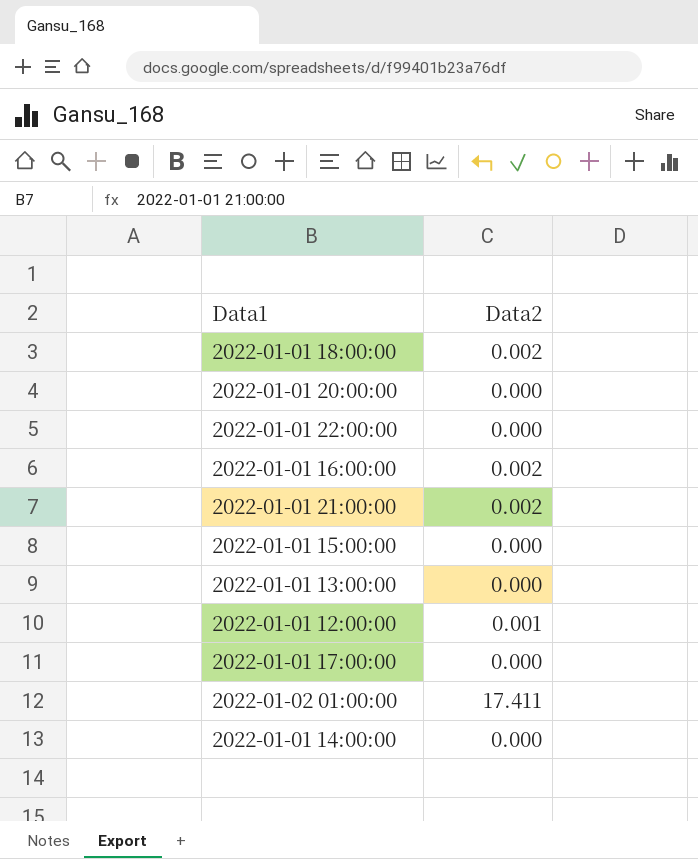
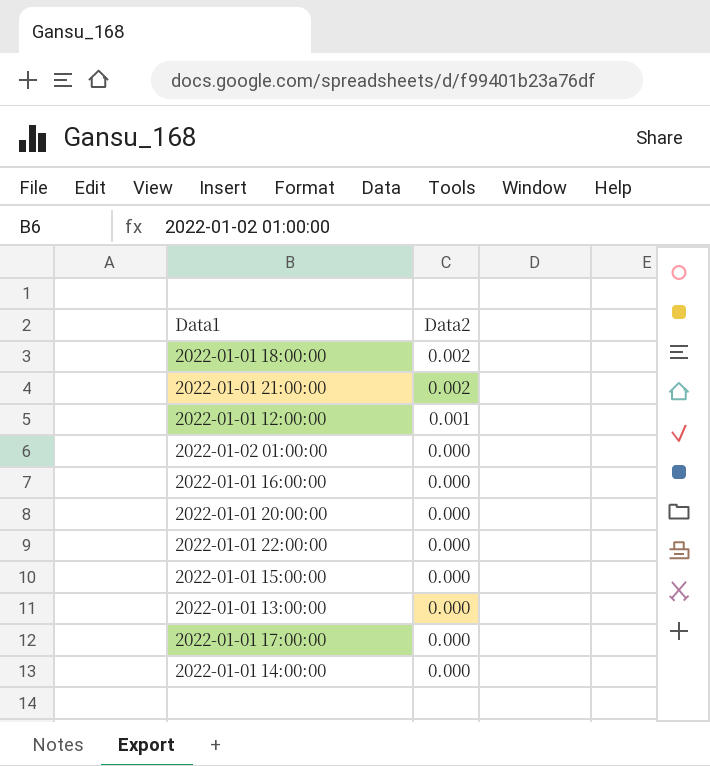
row order: none -> Data2 descending
2022-01-02 01:00:00 | Data2: 17.411 -> 0.000
2022-01-01 16:00:00 | Data2: 0.002 -> 0.000

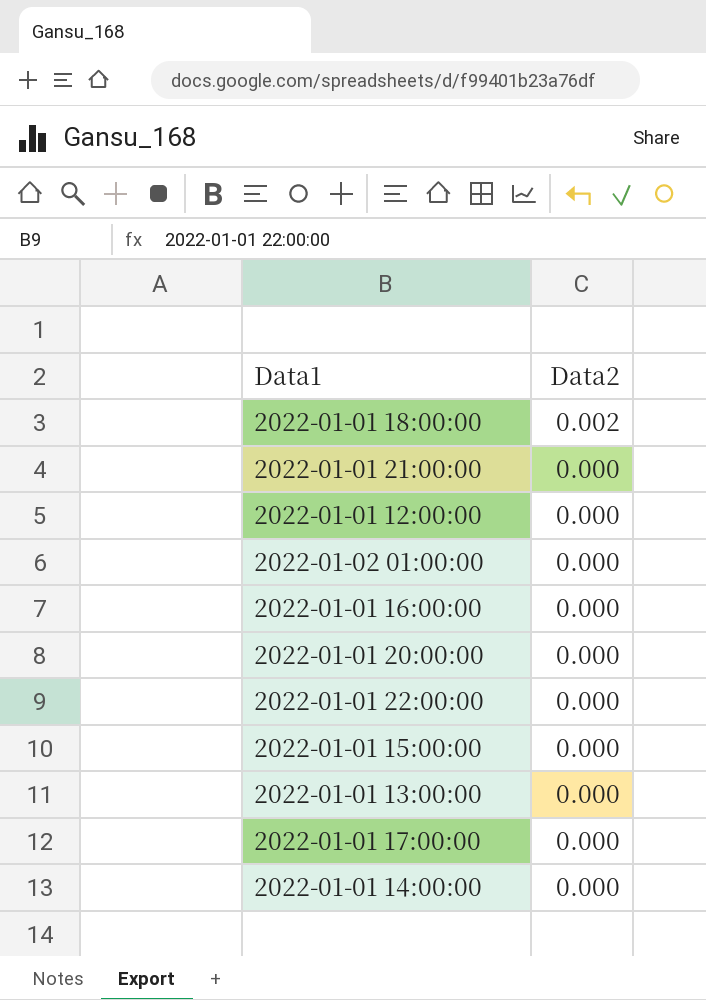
2022-01-01 21:00:00 | Data2: 0.002 -> 0.000
2022-01-01 12:00:00 | Data2: 0.001 -> 0.000

